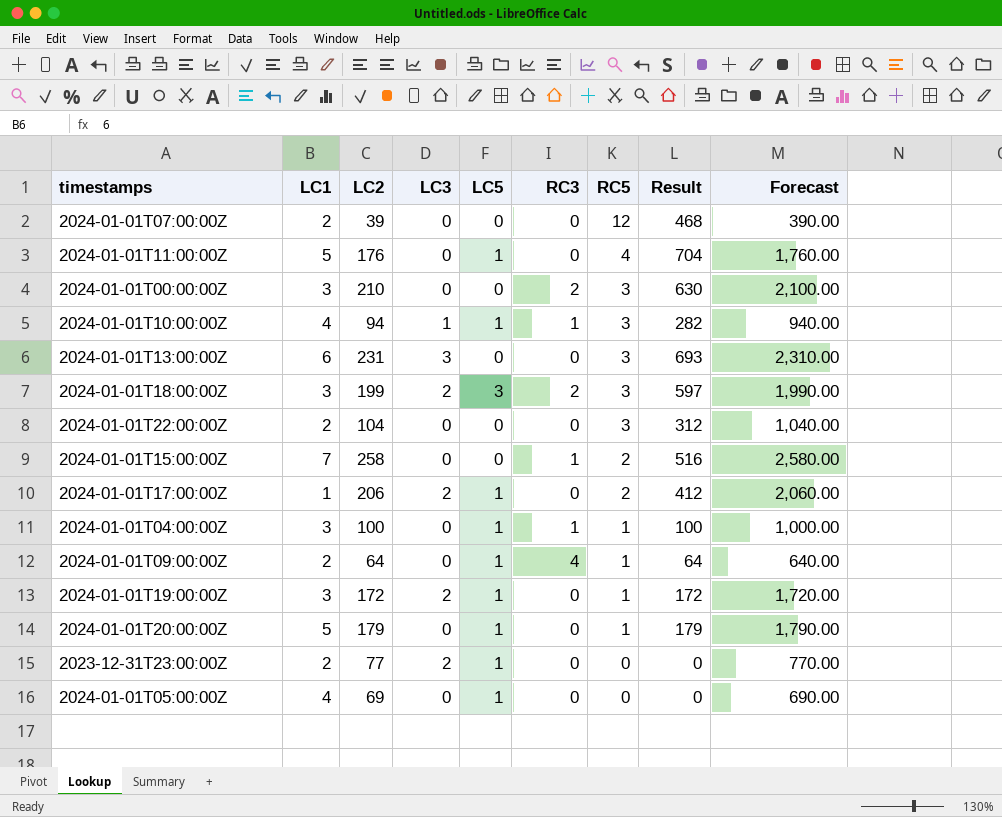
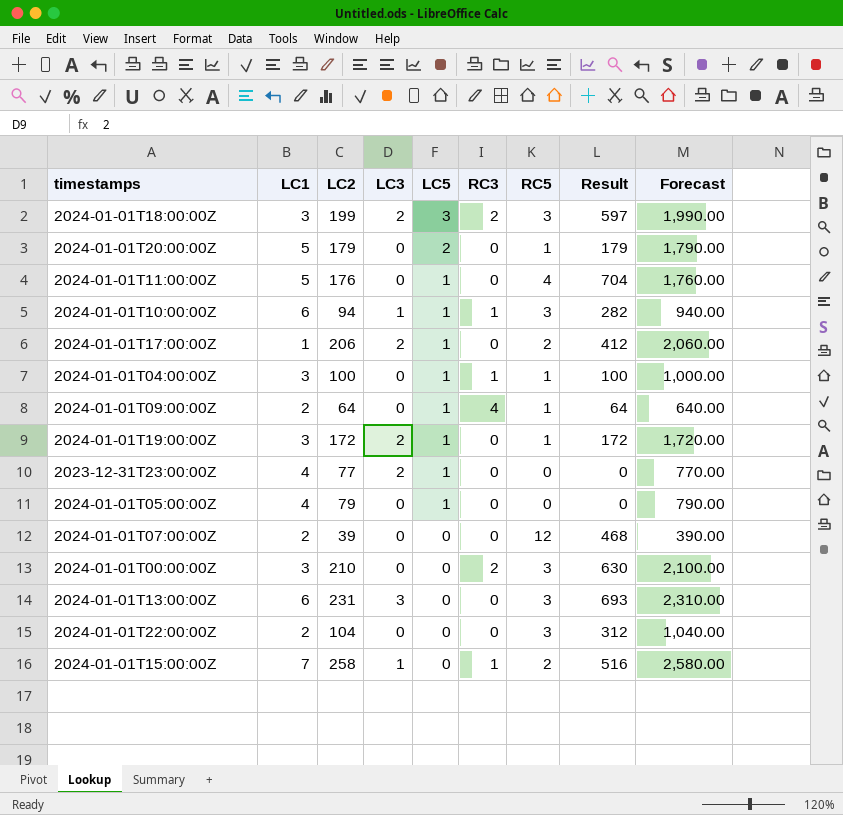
row order: RC5 descending -> LC5 descending
2024-01-01T20:00:00Z | LC5: 1 -> 2
2024-01-01T10:00:00Z | LC1: 4 -> 6
2023-12-31T23:00:00Z | LC1: 2 -> 4
2024-01-01T05:00:00Z | LC2: 69 -> 79
2024-01-01T05:00:00Z | Forecast: 690.00 -> 790.00
2024-01-01T15:00:00Z | LC3: 0 -> 1

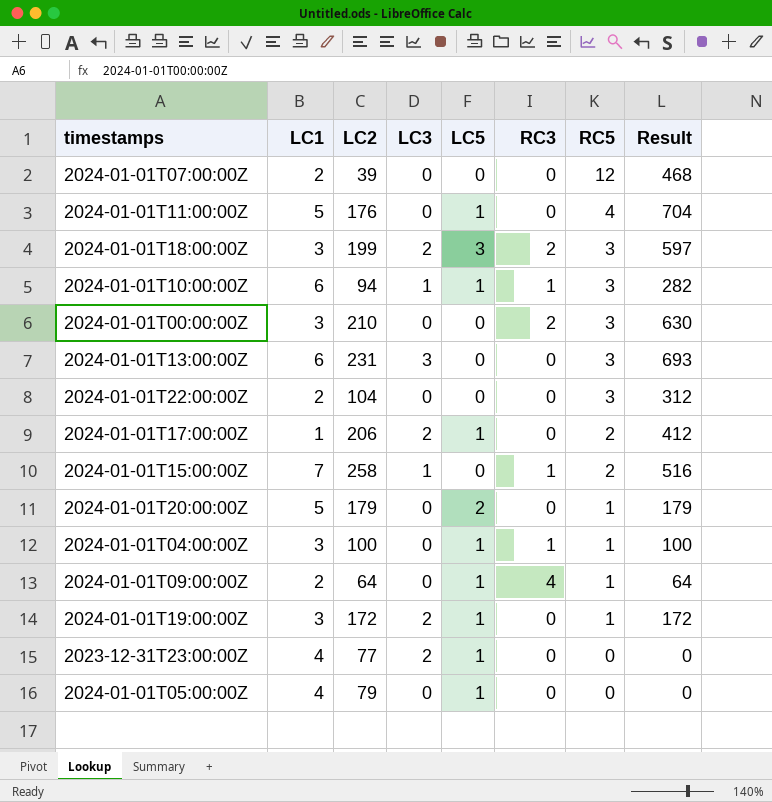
row order: LC5 descending -> RC5 descending
column Forecast | formula: [LC2] * 10 -> none

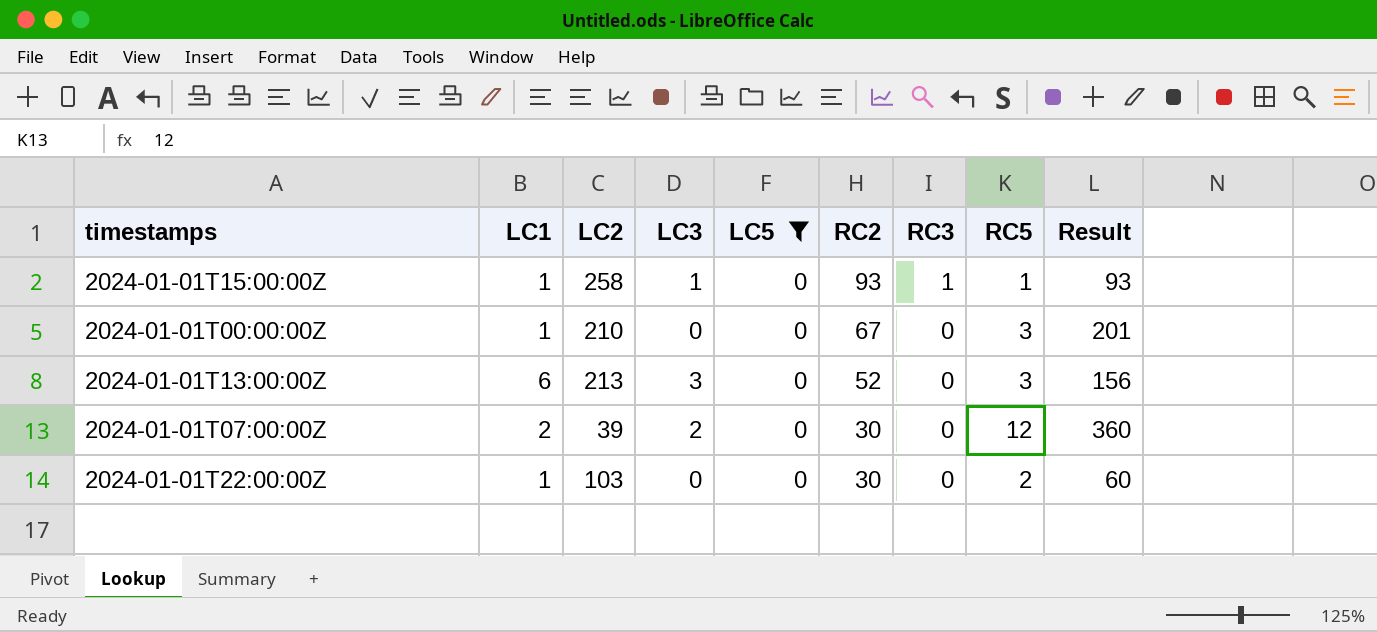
filter: none -> LC5 = 0
row order: RC5 descending -> RC2 descending
column RC2 | position: none -> 6
column Result | formula: [LC2] * [RC5] -> [RC2] * [RC5]
2024-01-01T15:00:00Z | LC1: 7 -> 1
2024-01-01T15:00:00Z | RC5: 2 -> 1
2024-01-01T00:00:00Z | LC1: 3 -> 1
2024-01-01T00:00:00Z | RC3: 2 -> 0
2024-01-01T13:00:00Z | LC2: 231 -> 213
2024-01-01T07:00:00Z | LC3: 0 -> 2
2024-01-01T22:00:00Z | LC1: 2 -> 1
2024-01-01T22:00:00Z | LC2: 104 -> 103
2024-01-01T22:00:00Z | RC5: 3 -> 2

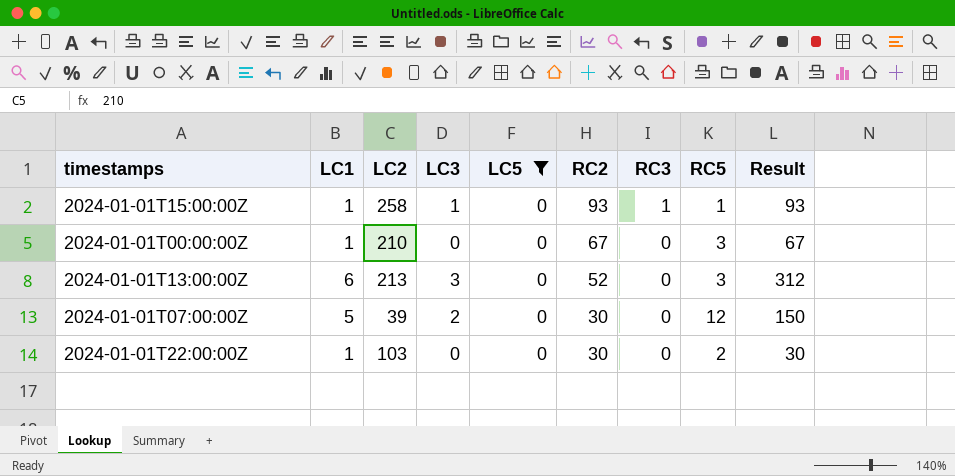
column Result | formula: [RC2] * [RC5] -> [LC1] * [RC2]
2024-01-01T07:00:00Z | LC1: 2 -> 5

